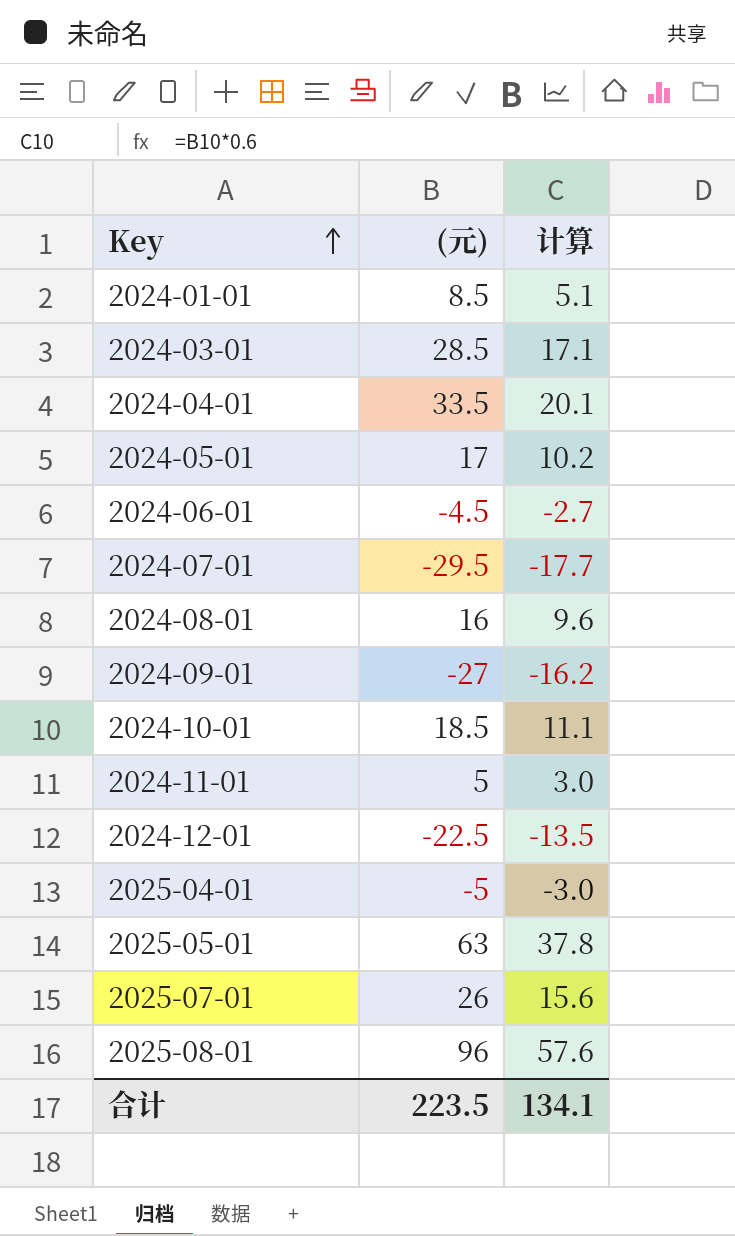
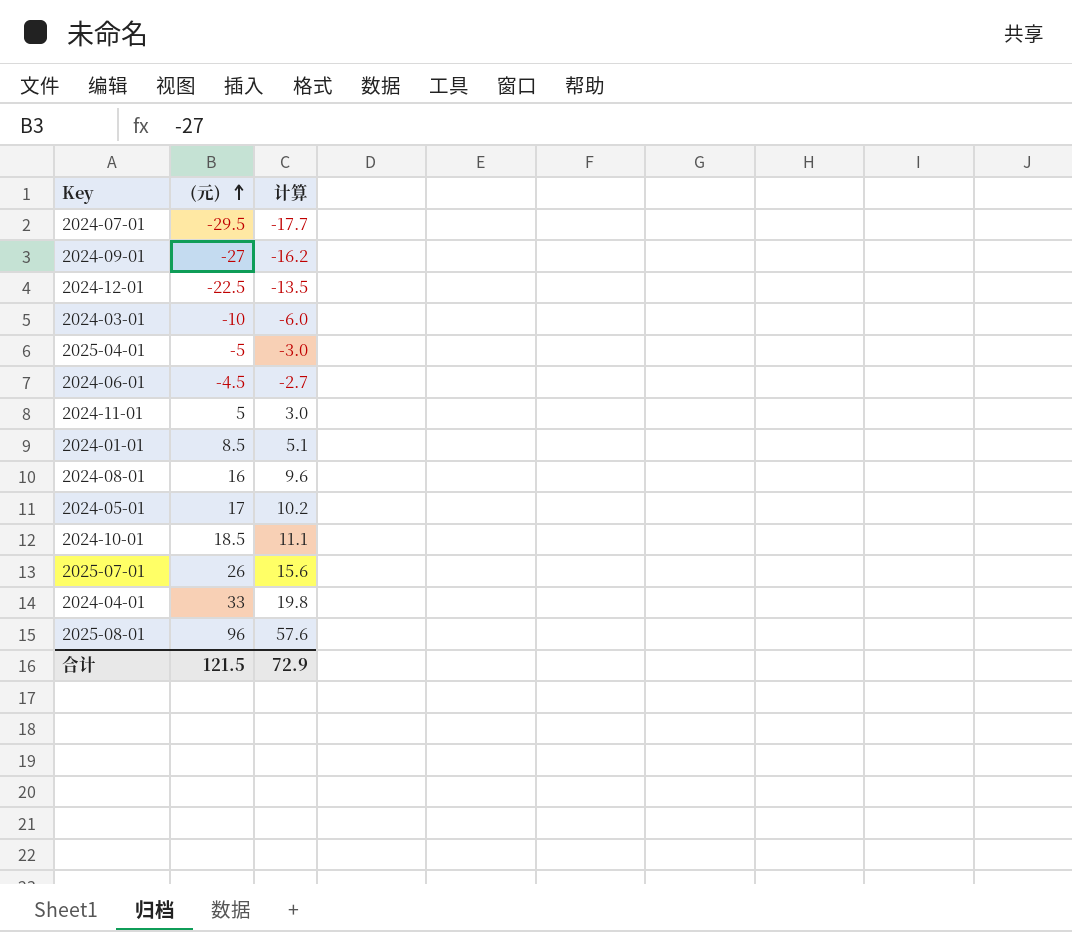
row order: Key ascending -> (元) ascending
row 2025-05-01: 63 | 37.8 -> none
2024-03-01 | (元): 28.5 -> -10
2024-03-01 | 计算: 17.1 -> -6.0
2024-04-01 | (元): 33.5 -> 33
2024-04-01 | 计算: 20.1 -> 19.8
合计 | (元): 223.5 -> 121.5
合计 | 计算: 134.1 -> 72.9

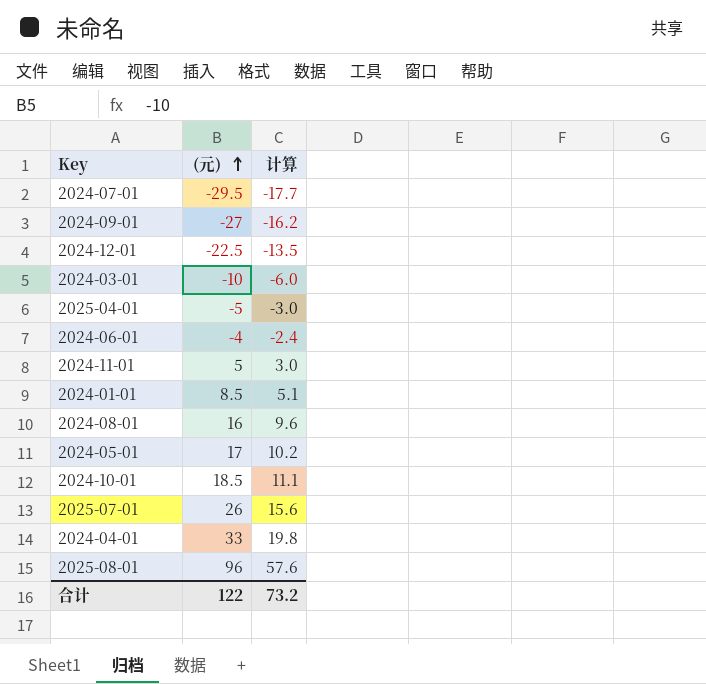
2024-06-01 | (元): -4.5 -> -4
2024-06-01 | 计算: -2.7 -> -2.4
合计 | (元): 121.5 -> 122
合计 | 计算: 72.9 -> 73.2

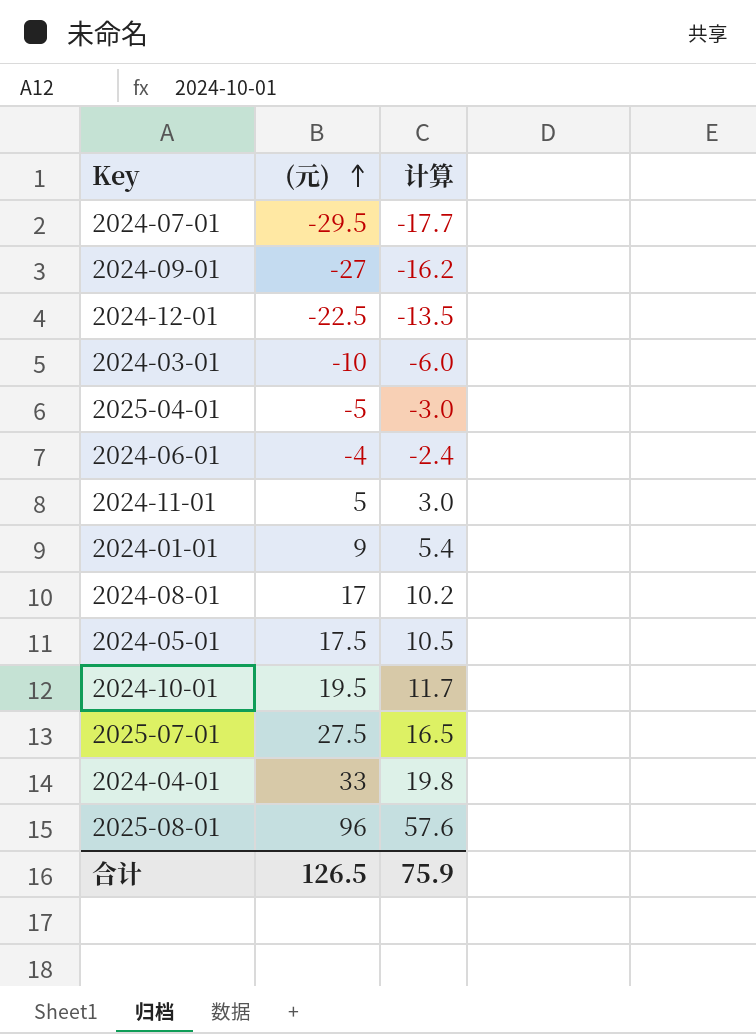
2024-01-01 | (元): 8.5 -> 9
2024-01-01 | 计算: 5.1 -> 5.4
2024-08-01 | (元): 16 -> 17
2024-08-01 | 计算: 9.6 -> 10.2
2024-05-01 | (元): 17 -> 17.5
2024-05-01 | 计算: 10.2 -> 10.5
2024-10-01 | (元): 18.5 -> 19.5
2024-10-01 | 计算: 11.1 -> 11.7
2025-07-01 | (元): 26 -> 27.5
2025-07-01 | 计算: 15.6 -> 16.5
合计 | (元): 122 -> 126.5
合计 | 计算: 73.2 -> 75.9

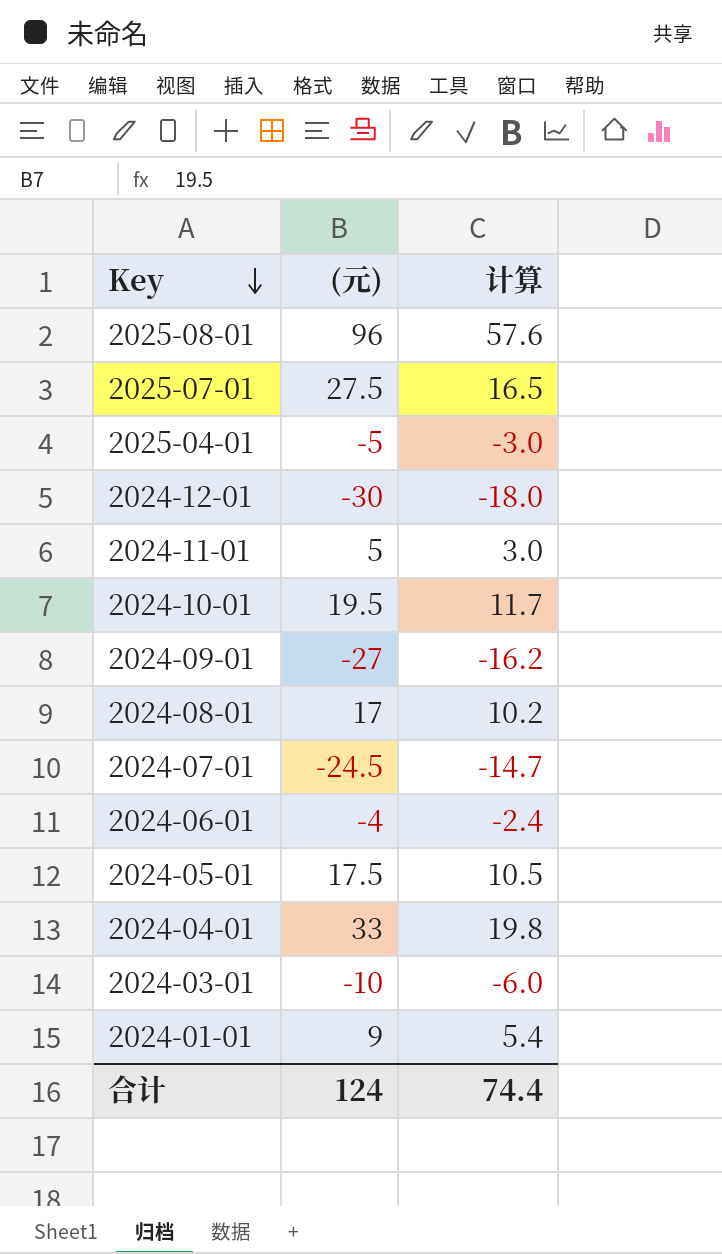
row order: (元) ascending -> Key descending
2024-12-01 | (元): -22.5 -> -30
2024-12-01 | 计算: -13.5 -> -18.0
2024-07-01 | (元): -29.5 -> -24.5
2024-07-01 | 计算: -17.7 -> -14.7
合计 | (元): 126.5 -> 124
合计 | 计算: 75.9 -> 74.4

